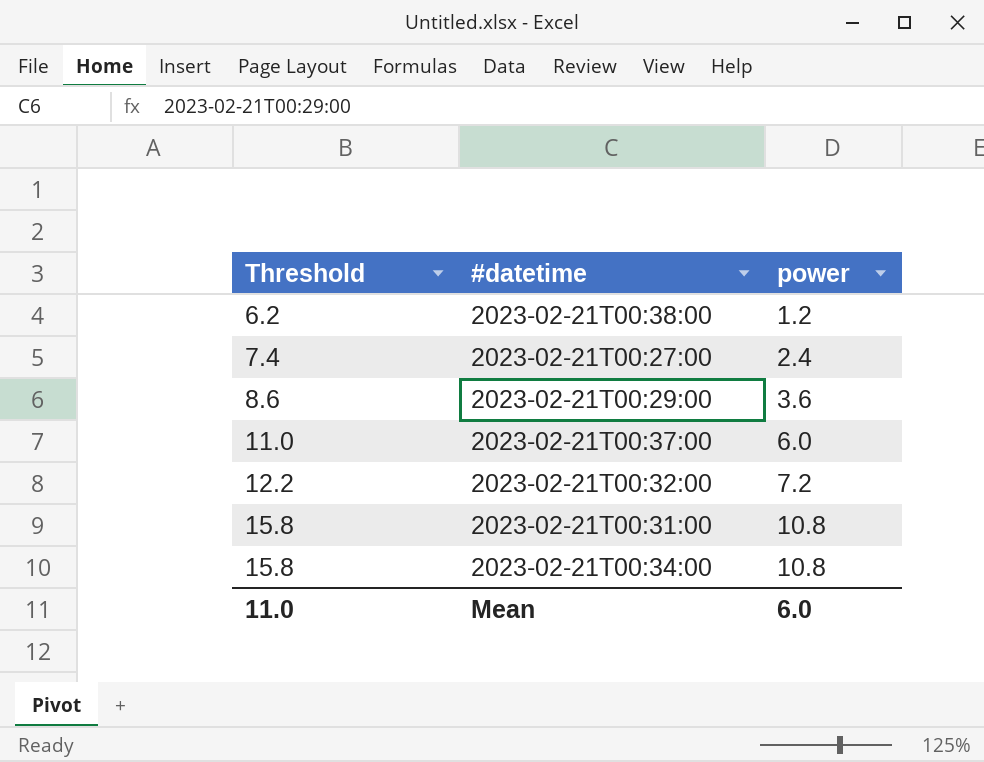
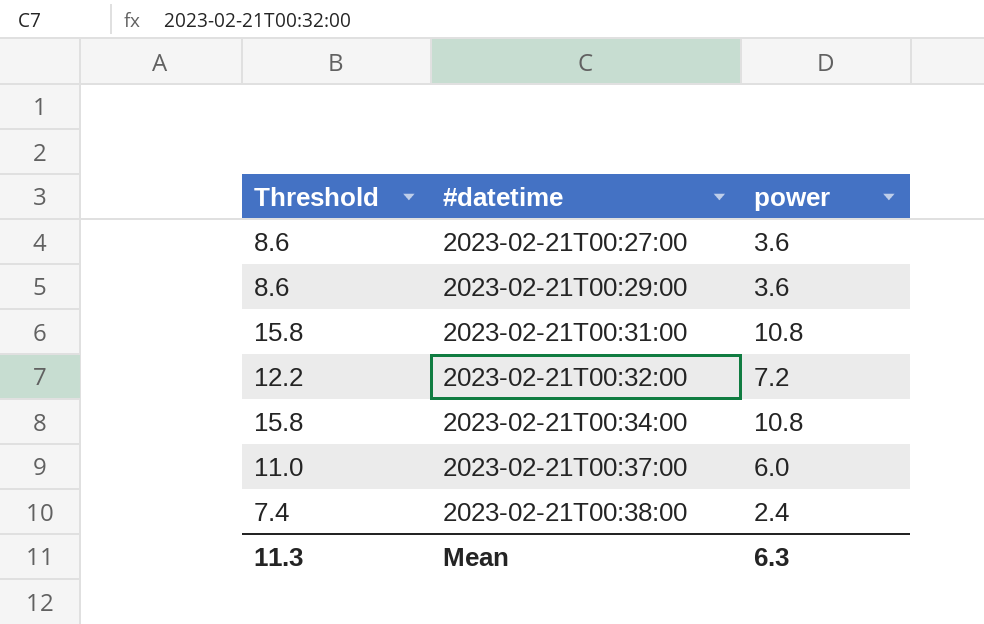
row order: Threshold ascending -> #datetime ascending
2023-02-21T00:27:00 | Threshold: 7.4 -> 8.6
2023-02-21T00:27:00 | power: 2.4 -> 3.6
2023-02-21T00:38:00 | Threshold: 6.2 -> 7.4
2023-02-21T00:38:00 | power: 1.2 -> 2.4
Mean | Threshold: 11.0 -> 11.3
Mean | power: 6.0 -> 6.3

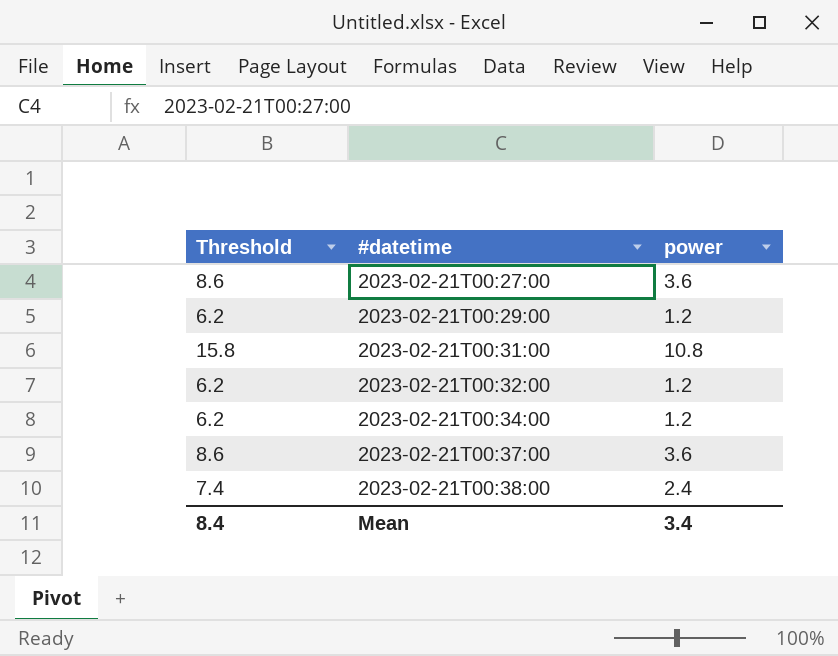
2023-02-21T00:29:00 | Threshold: 8.6 -> 6.2
2023-02-21T00:29:00 | power: 3.6 -> 1.2
2023-02-21T00:32:00 | Threshold: 12.2 -> 6.2
2023-02-21T00:32:00 | power: 7.2 -> 1.2
2023-02-21T00:34:00 | Threshold: 15.8 -> 6.2
2023-02-21T00:34:00 | power: 10.8 -> 1.2
2023-02-21T00:37:00 | Threshold: 11.0 -> 8.6
2023-02-21T00:37:00 | power: 6.0 -> 3.6
Mean | Threshold: 11.3 -> 8.4
Mean | power: 6.3 -> 3.4

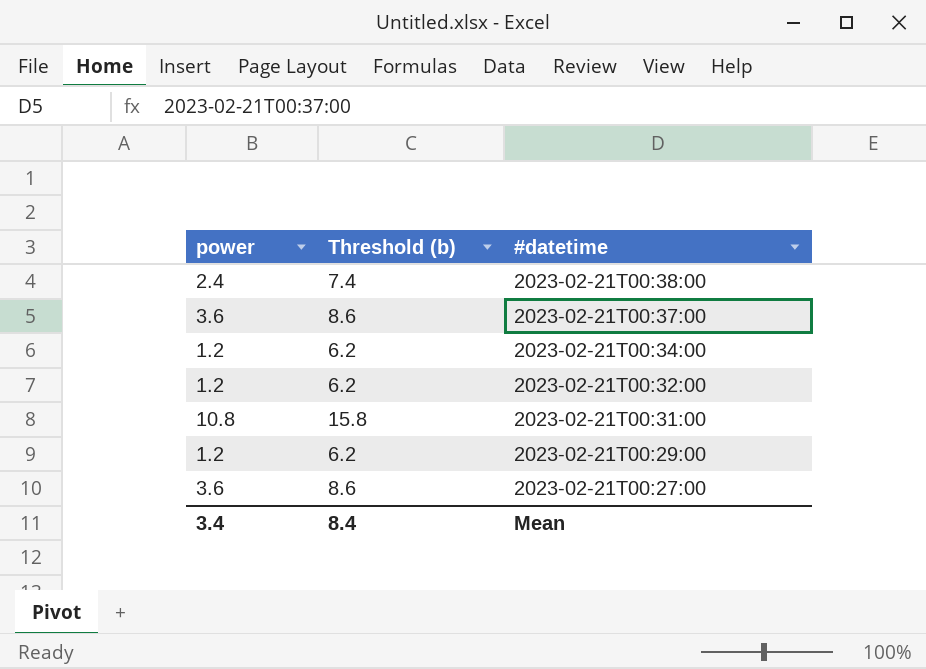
row order: #datetime ascending -> #datetime descending
column power | position: 3 -> 1
column name: Threshold -> Threshold (b)

